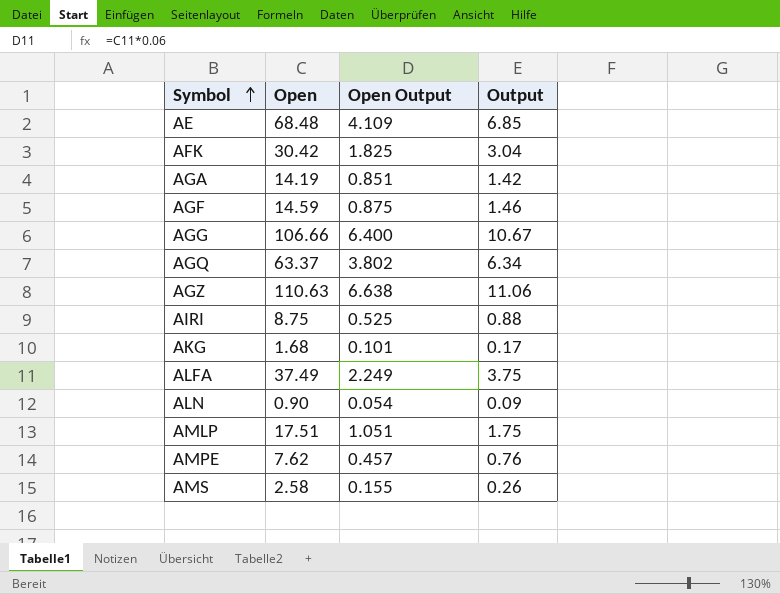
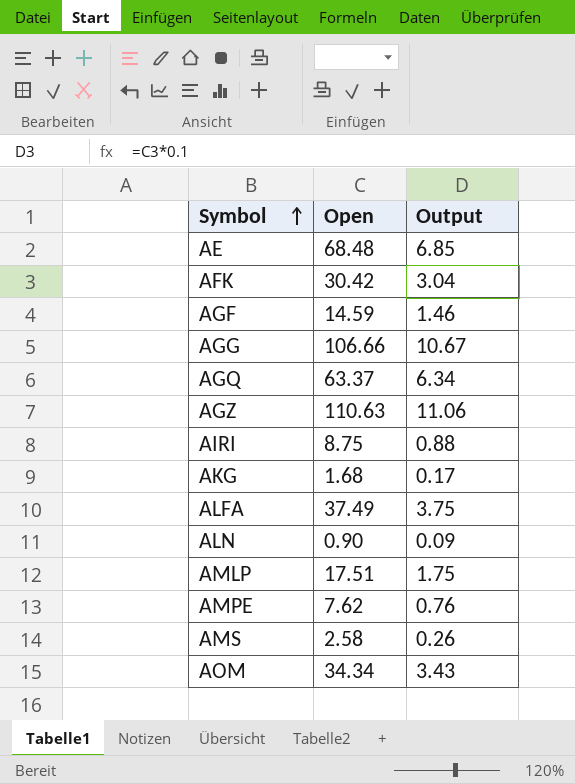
column Open Output | formula: [Open] * 0.06 -> none
row AGA: 14.19 | 0.851 | 1.42 -> none
row AOM: none -> 34.34 | 3.43

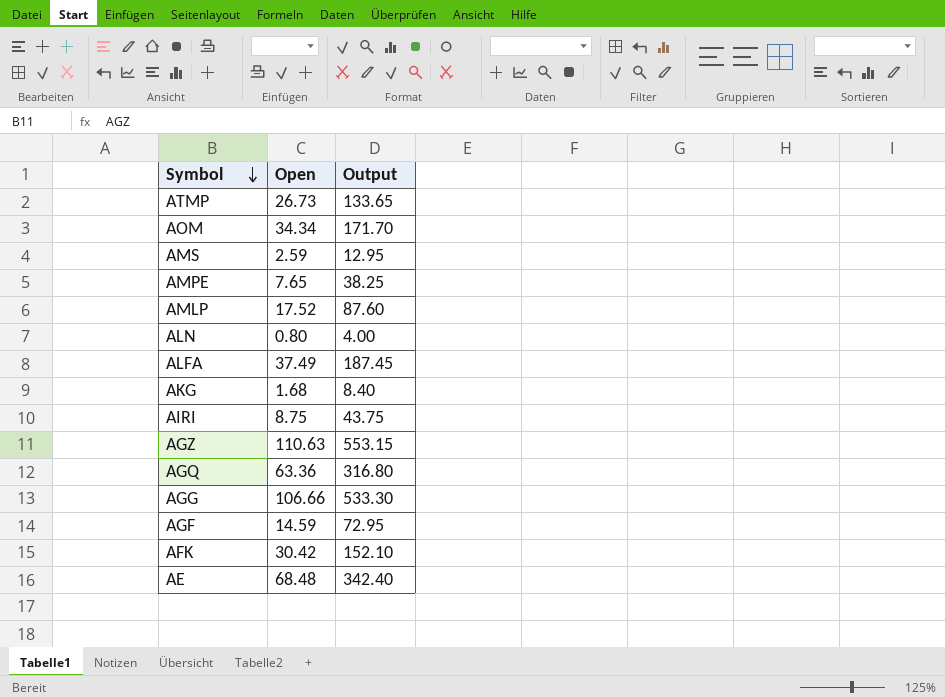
row order: Symbol ascending -> Symbol descending
column Output | formula: [Open] * 0.1 -> [Open] * 5
row ATMP: none -> 26.73 | 133.65
AMS | Open: 2.58 -> 2.59
AMPE | Open: 7.62 -> 7.65
AMLP | Open: 17.51 -> 17.52
ALN | Open: 0.90 -> 0.80
AGQ | Open: 63.37 -> 63.36

